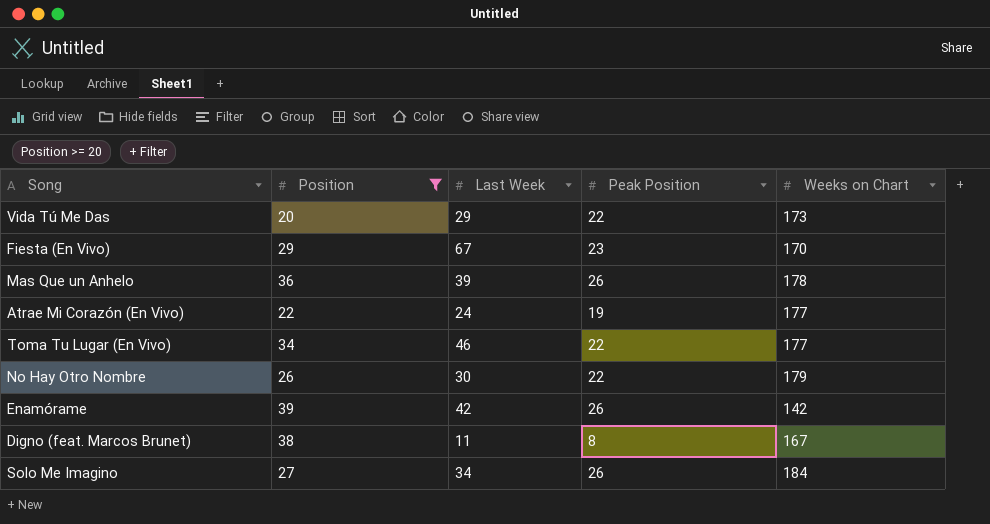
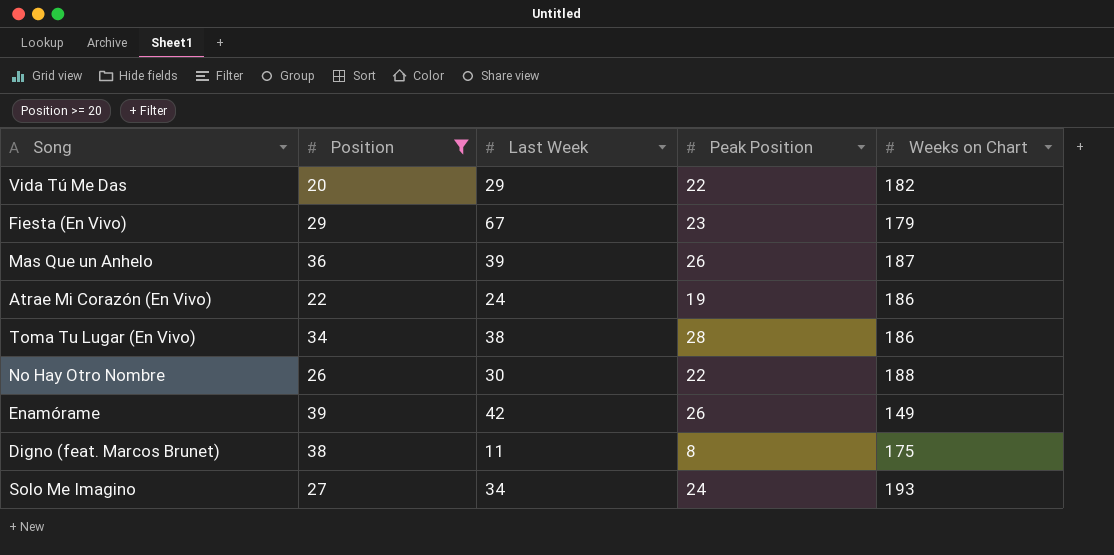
Vida Tú Me Das | Weeks on Chart: 173 -> 182
Fiesta (En Vivo) | Weeks on Chart: 170 -> 179
Mas Que un Anhelo | Weeks on Chart: 178 -> 187
Atrae Mi Corazón (En Vivo) | Weeks on Chart: 177 -> 186
Toma Tu Lugar (En Vivo) | Last Week: 46 -> 38
Toma Tu Lugar (En Vivo) | Peak Position: 22 -> 28
Toma Tu Lugar (En Vivo) | Weeks on Chart: 177 -> 186
No Hay Otro Nombre | Weeks on Chart: 179 -> 188
Enamórame | Weeks on Chart: 142 -> 149
Digno (feat. Marcos Brunet) | Weeks on Chart: 167 -> 175
Solo Me Imagino | Peak Position: 26 -> 24
Solo Me Imagino | Weeks on Chart: 184 -> 193

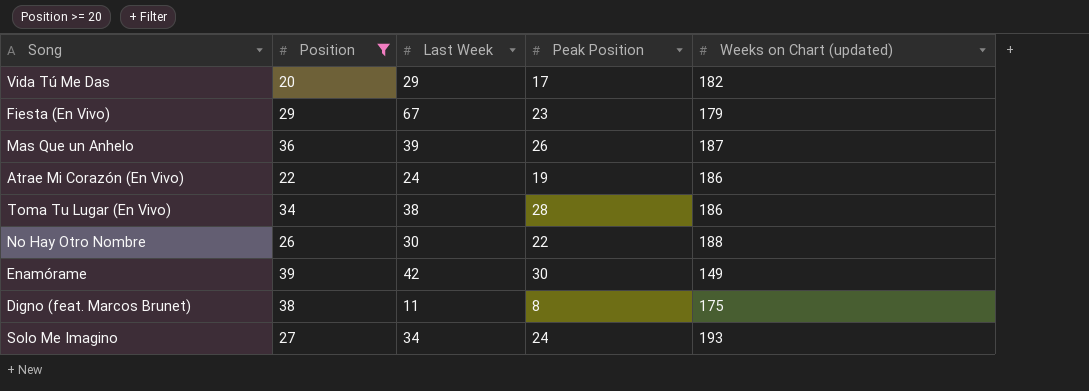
column name: Weeks on Chart -> Weeks on Chart (updated)
Vida Tú Me Das | Peak Position: 22 -> 17
Enamórame | Peak Position: 26 -> 30

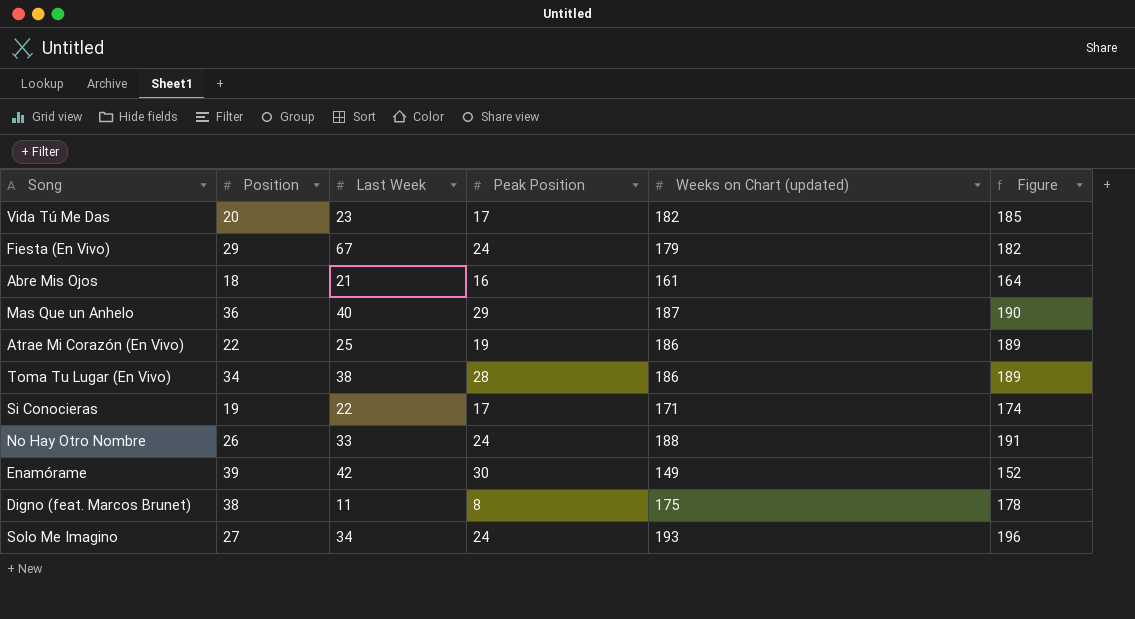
filter: Position >= 20 -> none
column Figure | formula: none -> [Weeks on Chart (updated)] + 3
Vida Tú Me Das | Last Week: 29 -> 23
Fiesta (En Vivo) | Peak Position: 23 -> 24
Mas Que un Anhelo | Last Week: 39 -> 40
Mas Que un Anhelo | Peak Position: 26 -> 29
Atrae Mi Corazón (En Vivo) | Last Week: 24 -> 25
No Hay Otro Nombre | Last Week: 30 -> 33
No Hay Otro Nombre | Peak Position: 22 -> 24

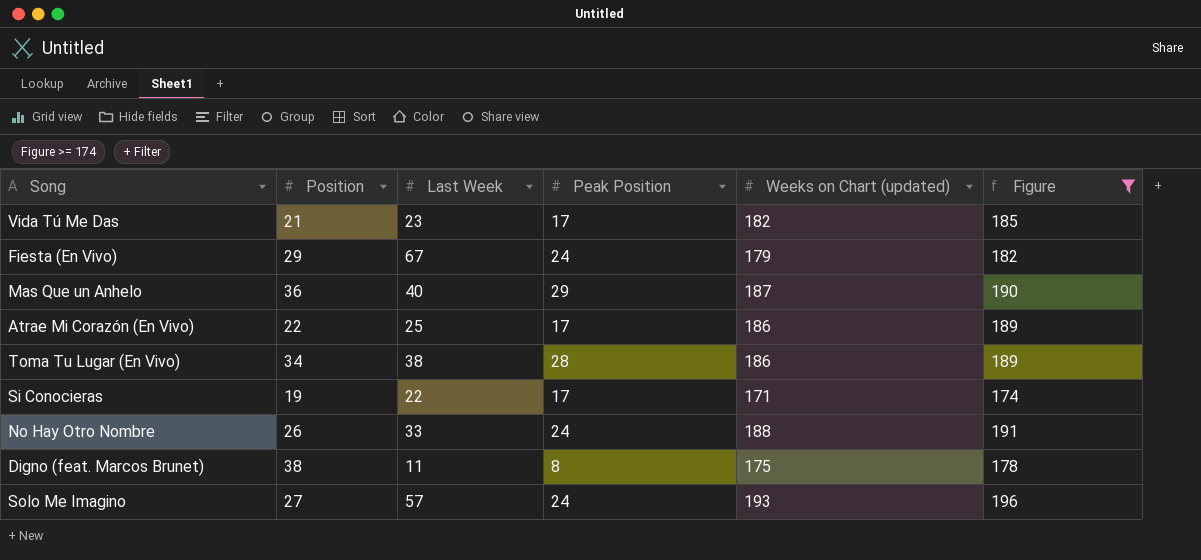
filter: none -> Figure >= 174
Vida Tú Me Das | Position: 20 -> 21
Atrae Mi Corazón (En Vivo) | Peak Position: 19 -> 17
Solo Me Imagino | Last Week: 34 -> 57

